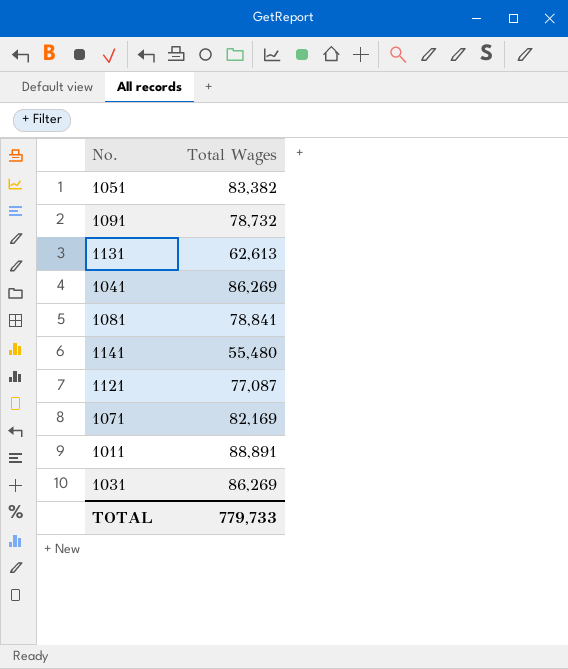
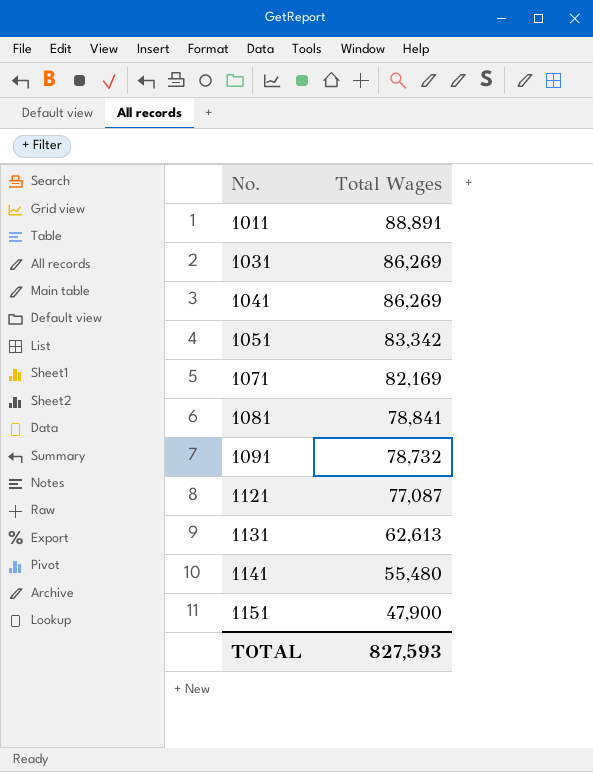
row order: none -> No. ascending
1051 | Total Wages: 83,382 -> 83,342
row 1151: none -> 47,900
TOTAL | Total Wages: 779,733 -> 827,593

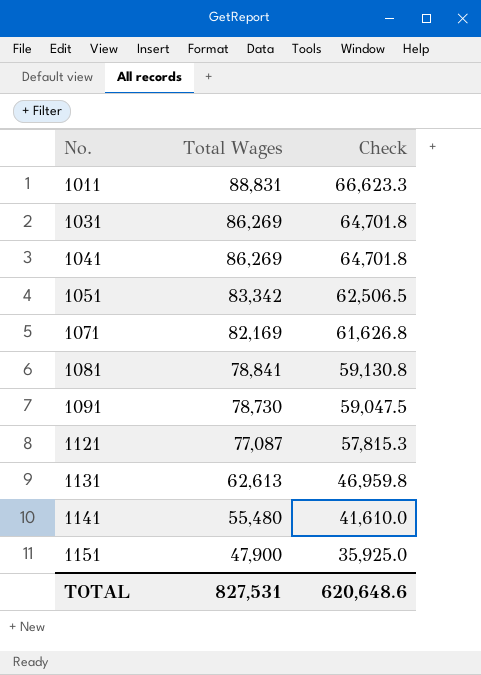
column Check | formula: none -> [Total Wages] * 0.75
1011 | Total Wages: 88,891 -> 88,831
1091 | Total Wages: 78,732 -> 78,730
TOTAL | Total Wages: 827,593 -> 827,531

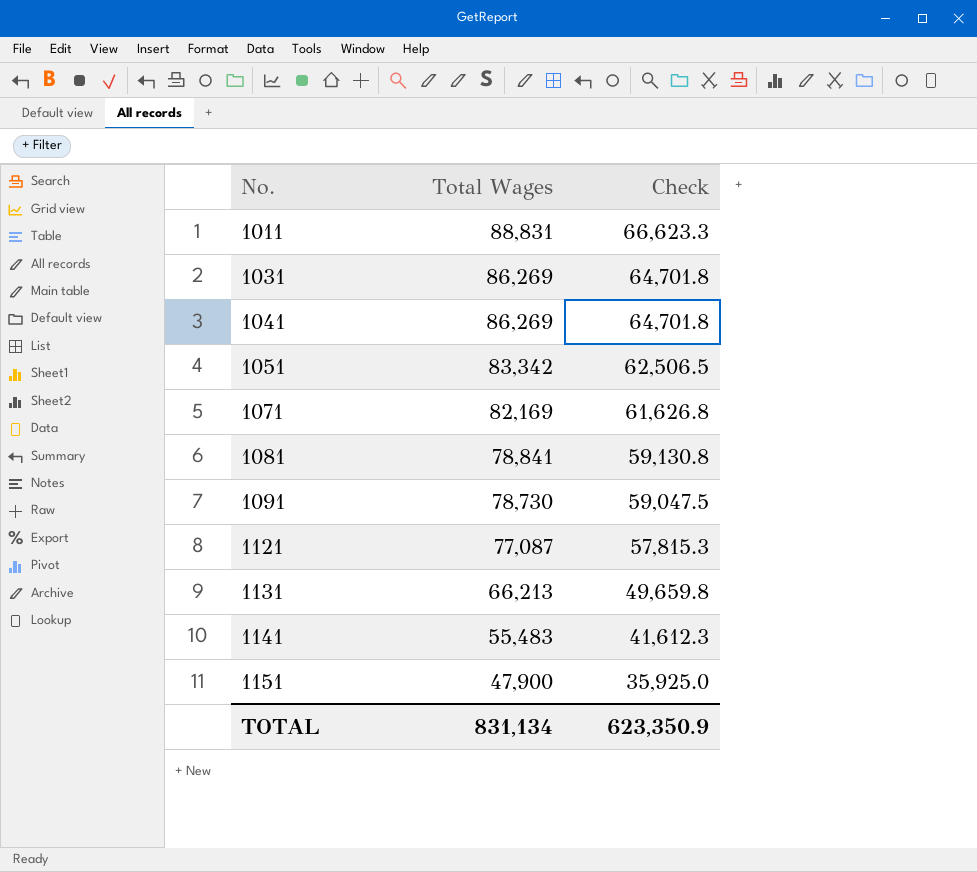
1131 | Total Wages: 62,613 -> 66,213
1131 | Check: 46,959.8 -> 49,659.8
1141 | Total Wages: 55,480 -> 55,483
1141 | Check: 41,610.0 -> 41,612.3
TOTAL | Total Wages: 827,531 -> 831,134
TOTAL | Check: 620,648.6 -> 623,350.9

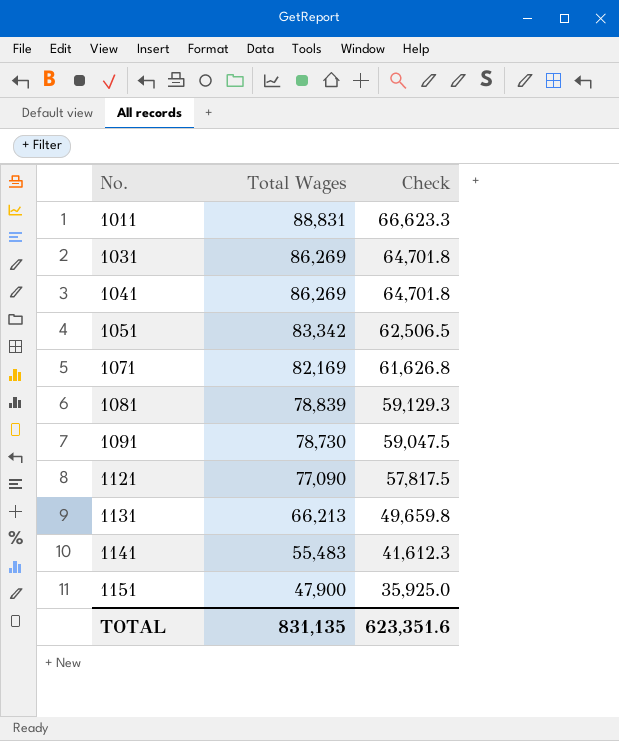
1081 | Total Wages: 78,841 -> 78,839
1081 | Check: 59,130.8 -> 59,129.3
1121 | Total Wages: 77,087 -> 77,090
1121 | Check: 57,815.3 -> 57,817.5
TOTAL | Total Wages: 831,134 -> 831,135
TOTAL | Check: 623,350.9 -> 623,351.6

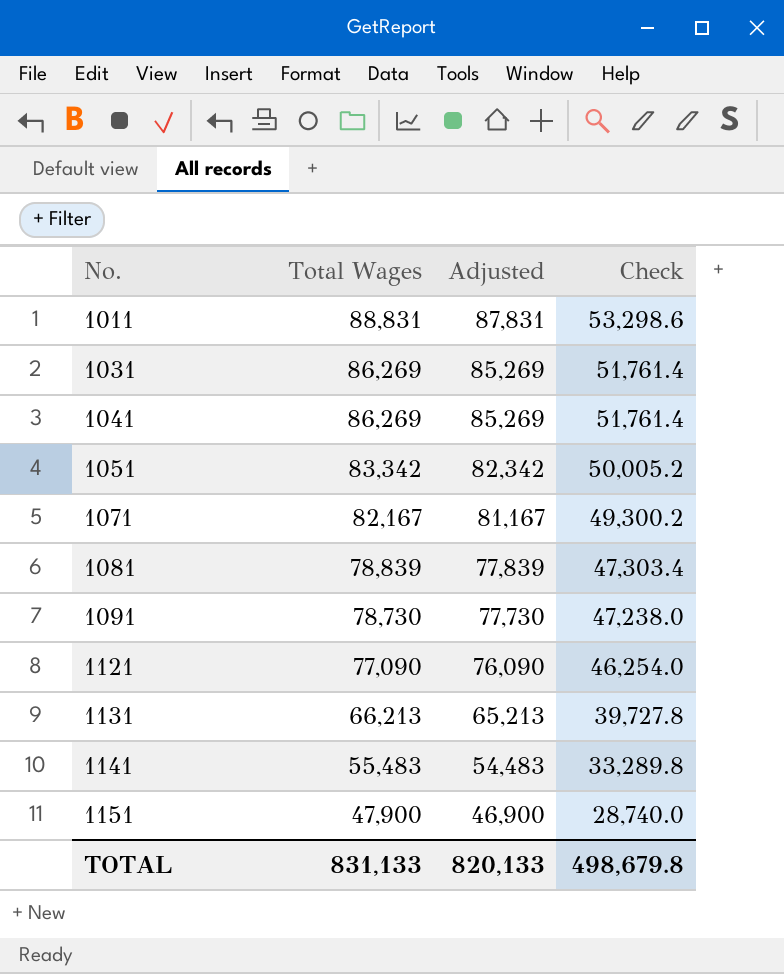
column Adjusted | formula: none -> [Total Wages] - 1000
column Check | formula: [Total Wages] * 0.75 -> [Total Wages] * 0.6
1071 | Total Wages: 82,169 -> 82,167
TOTAL | Total Wages: 831,135 -> 831,133
TOTAL | Check: 623,351.6 -> 498,679.8

